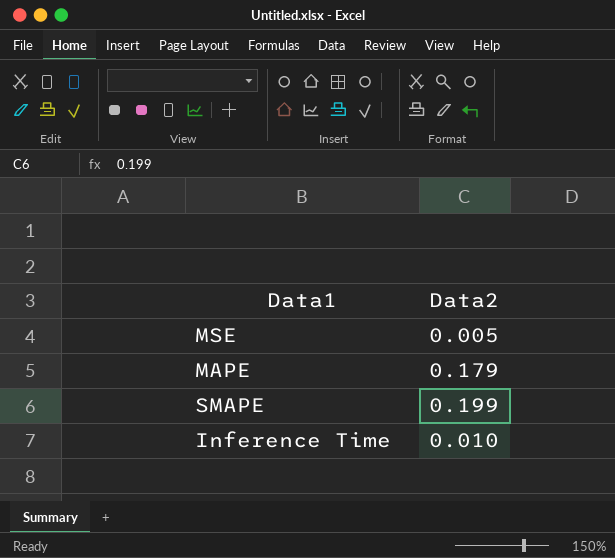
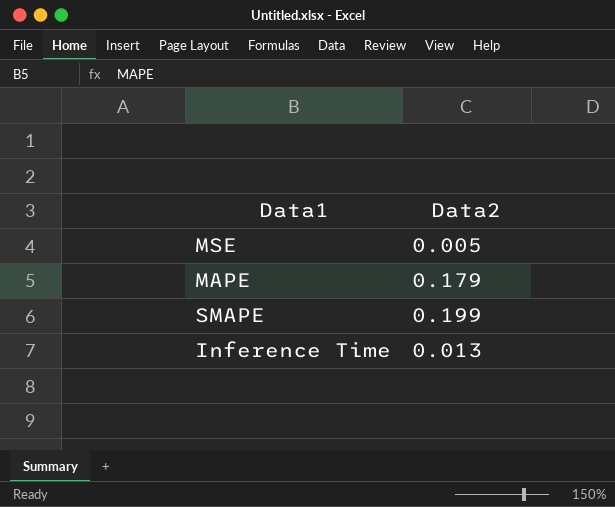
Inference Time | Data2: 0.010 -> 0.013

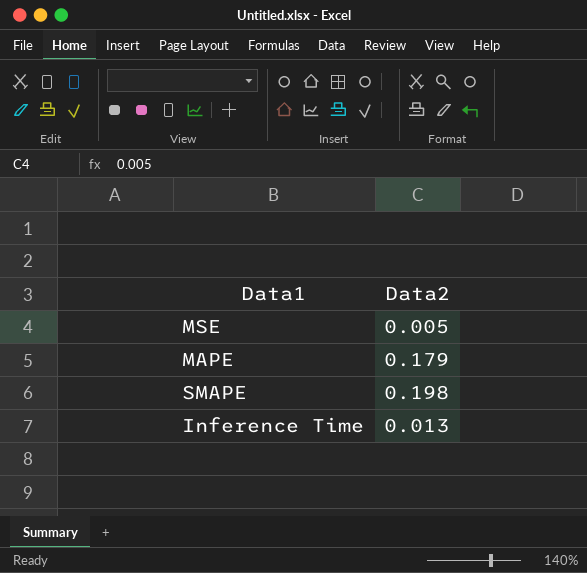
SMAPE | Data2: 0.199 -> 0.198

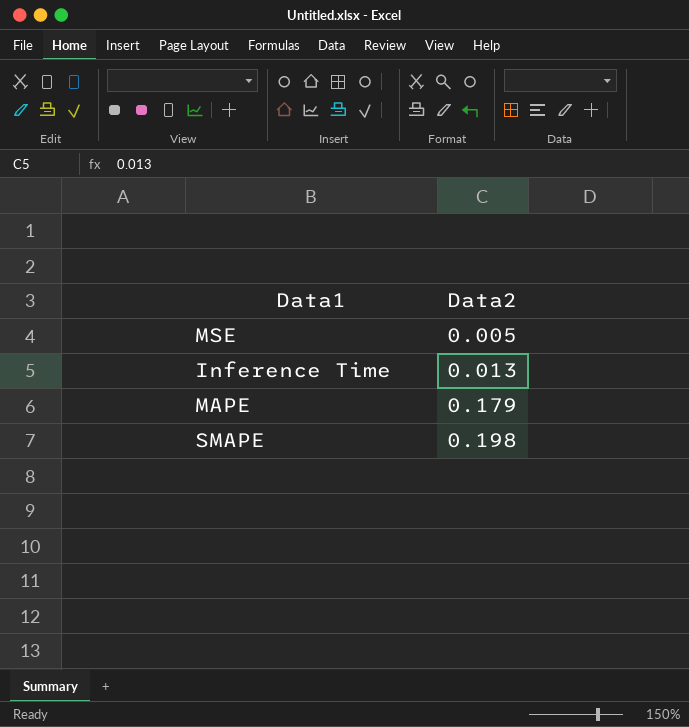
row order: none -> Data2 ascending

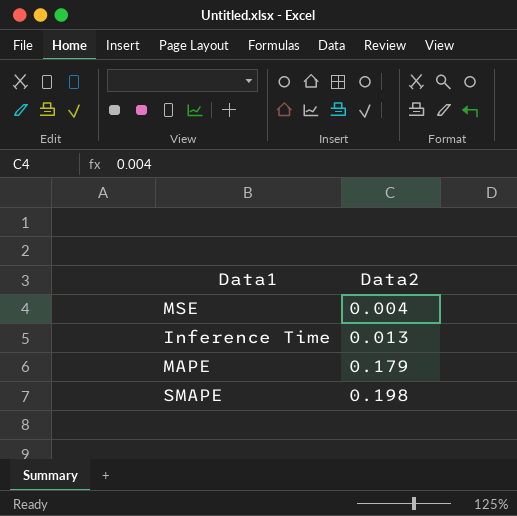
MSE | Data2: 0.005 -> 0.004

